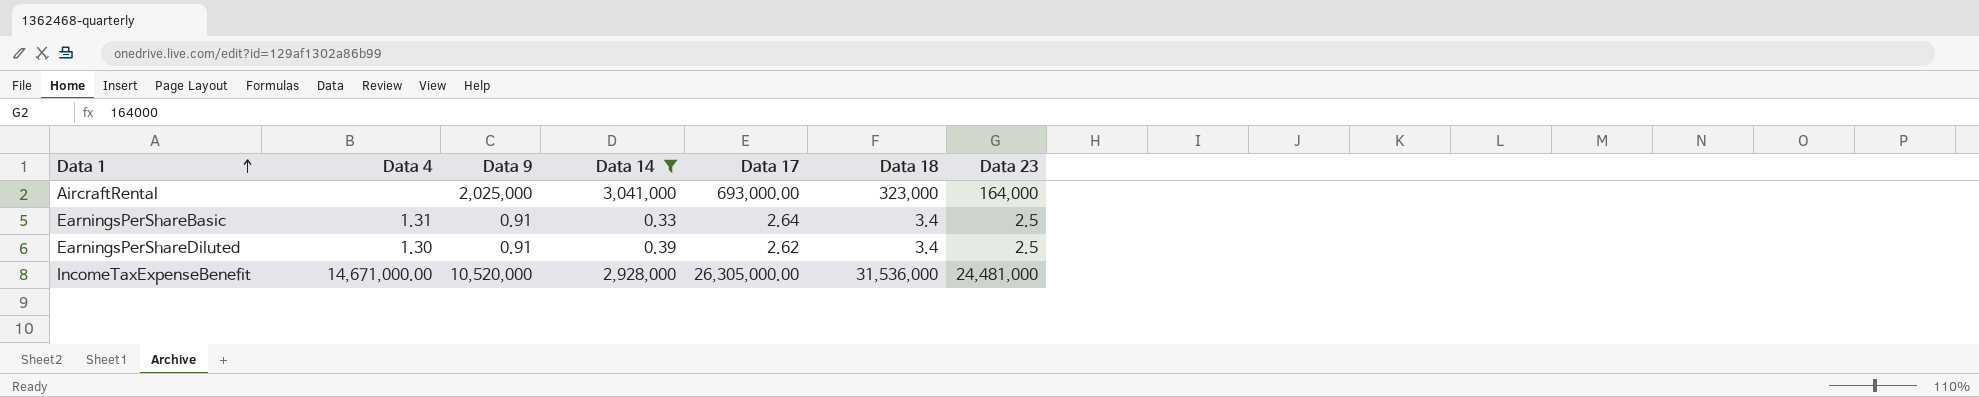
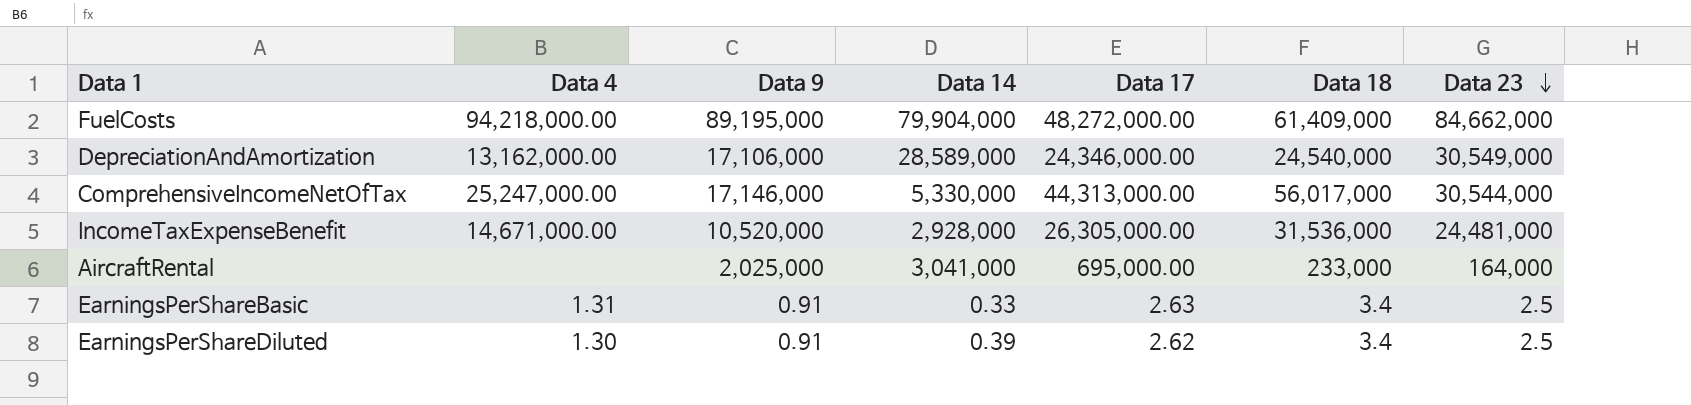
filter: Data 14 <= 3,041,000 -> none
row order: Data 1 ascending -> Data 23 descending
AircraftRental | Data 17: 693,000.00 -> 695,000.00
AircraftRental | Data 18: 323,000 -> 233,000
EarningsPerShareBasic | Data 17: 2.64 -> 2.63

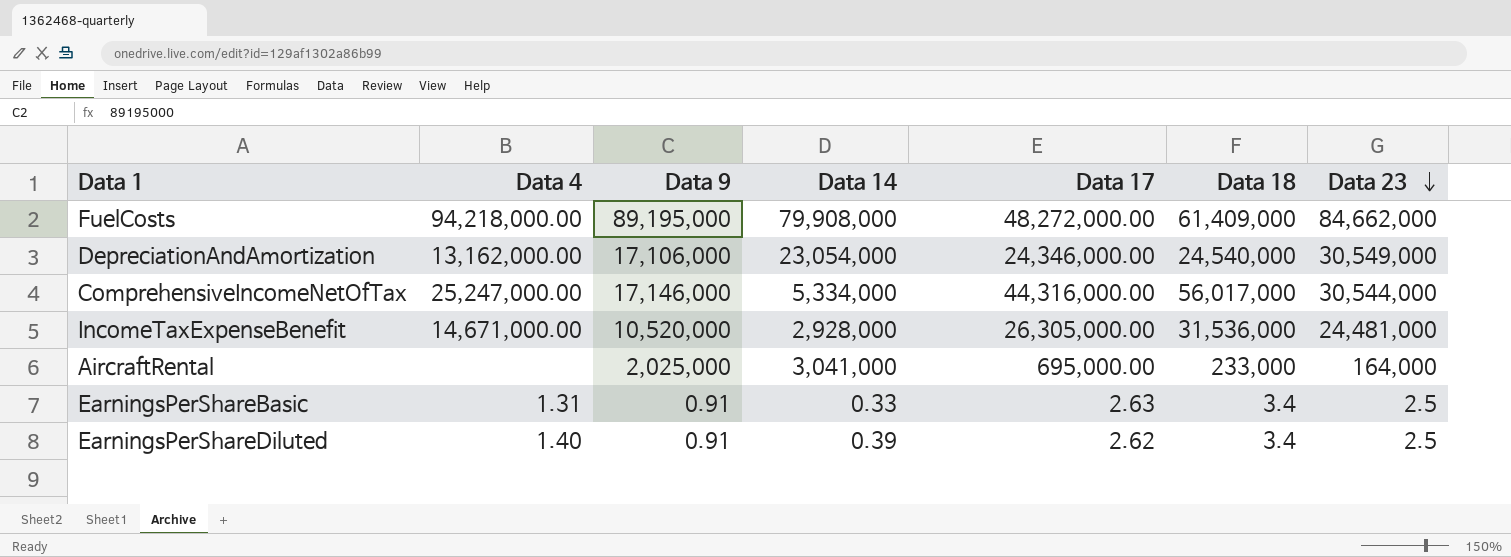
FuelCosts | Data 14: 79,904,000 -> 79,908,000
DepreciationAndAmortization | Data 14: 28,589,000 -> 23,054,000
ComprehensiveIncomeNetOfTax | Data 14: 5,330,000 -> 5,334,000
ComprehensiveIncomeNetOfTax | Data 17: 44,313,000.00 -> 44,316,000.00
EarningsPerShareDiluted | Data 4: 1.30 -> 1.40

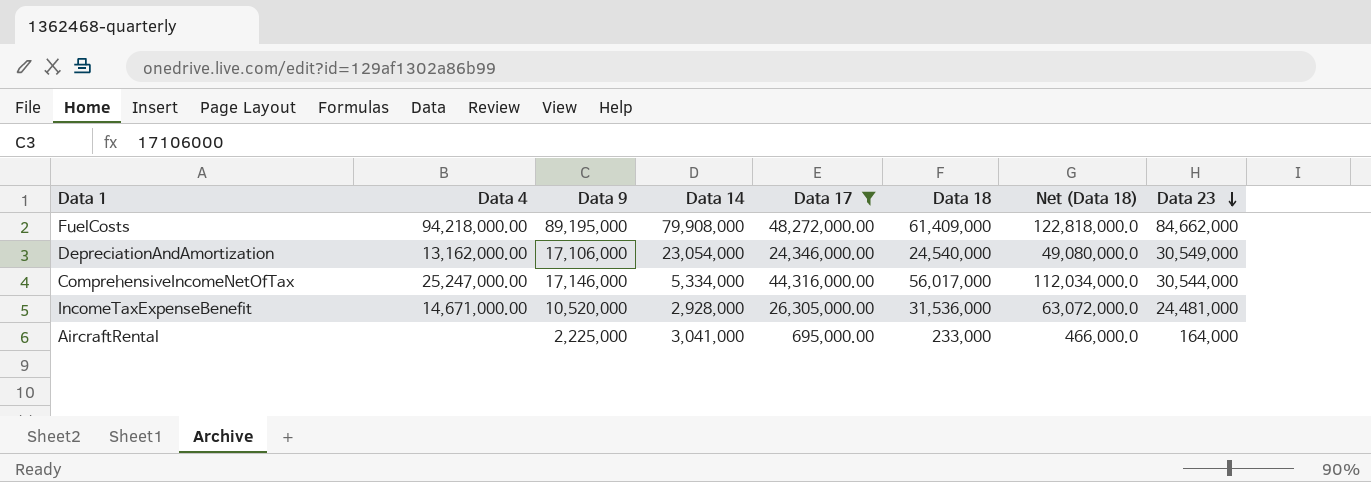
filter: none -> Data 17 >= 695,000.00
column Net (Data 18) | formula: none -> [Data 18] * 2
AircraftRental | Data 9: 2,025,000 -> 2,225,000

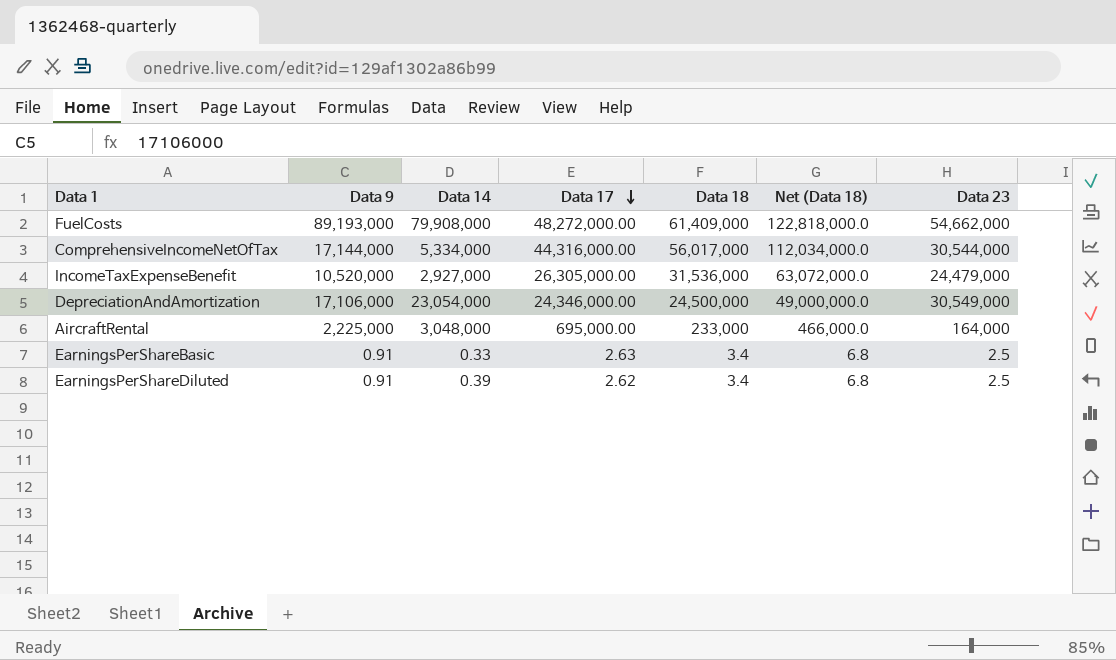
filter: Data 17 >= 695,000.00 -> none
row order: Data 23 descending -> Data 17 descending
column Data 4 | position: 2 -> none
FuelCosts | Data 9: 89,195,000 -> 89,193,000
FuelCosts | Data 23: 84,662,000 -> 54,662,000
ComprehensiveIncomeNetOfTax | Data 9: 17,146,000 -> 17,144,000
IncomeTaxExpenseBenefit | Data 14: 2,928,000 -> 2,927,000
IncomeTaxExpenseBenefit | Data 23: 24,481,000 -> 24,479,000
DepreciationAndAmortization | Data 18: 24,540,000 -> 24,500,000
DepreciationAndAmortization | Net (Data 18): 49,080,000.0 -> 49,000,000.0
AircraftRental | Data 14: 3,041,000 -> 3,048,000

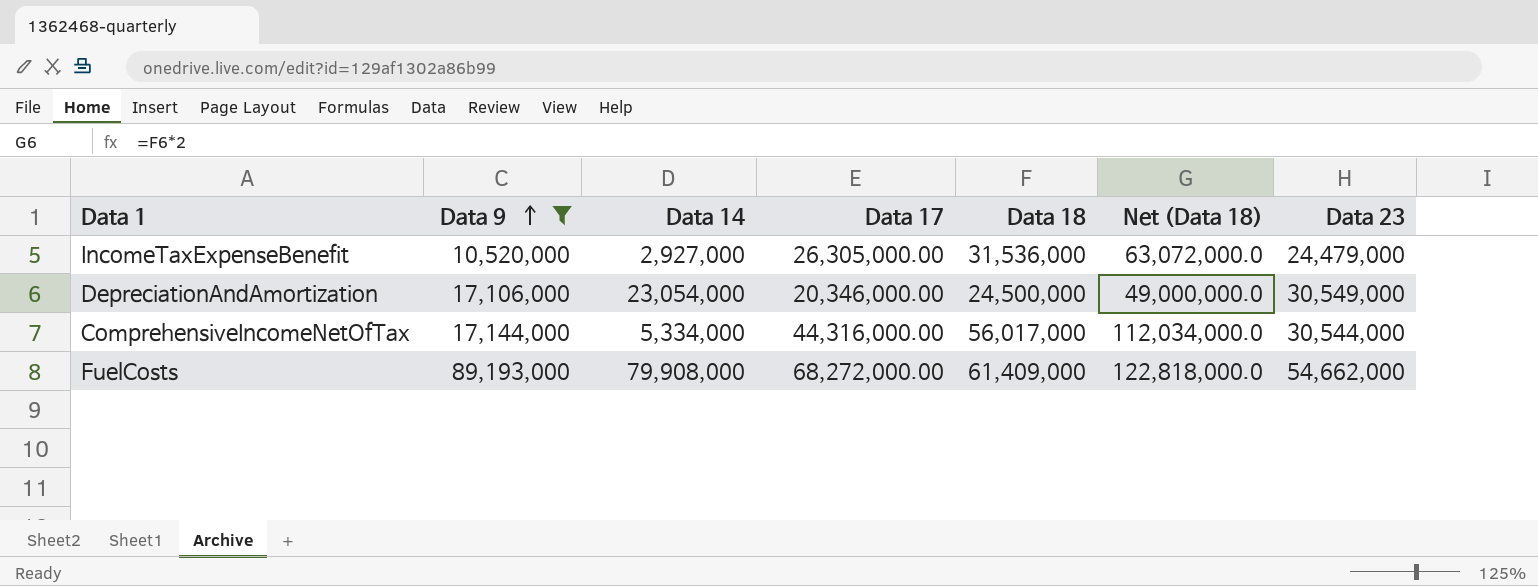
filter: none -> Data 9 >= 10,520,000
row order: Data 17 descending -> Data 9 ascending
DepreciationAndAmortization | Data 17: 24,346,000.00 -> 20,346,000.00
FuelCosts | Data 17: 48,272,000.00 -> 68,272,000.00

